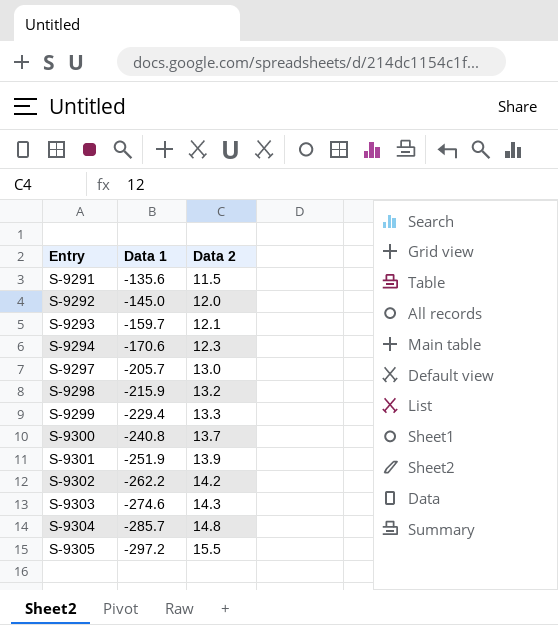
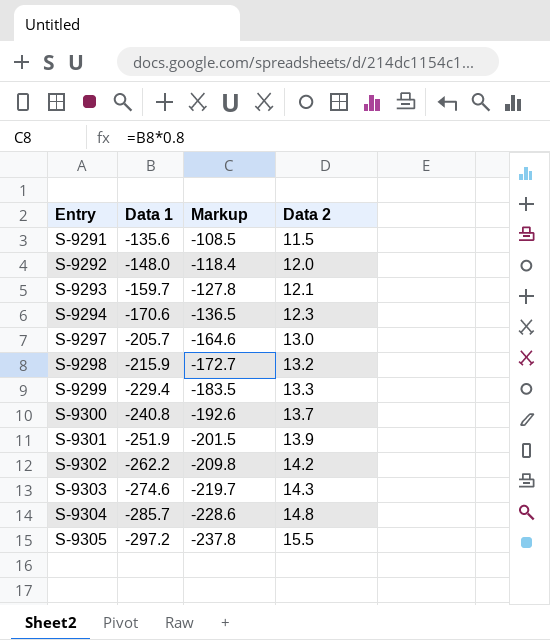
column Markup | formula: none -> [Data 1] * 0.8
S-9292 | Data 1: -145.0 -> -148.0

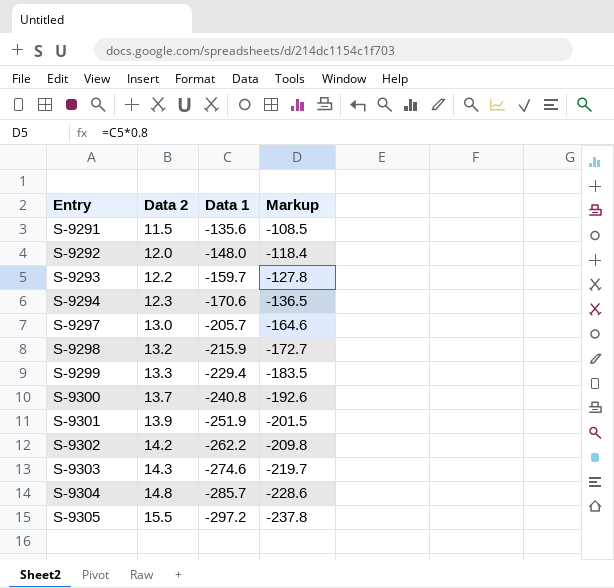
column Data 2 | position: 4 -> 2
S-9293 | Data 2: 12.1 -> 12.2

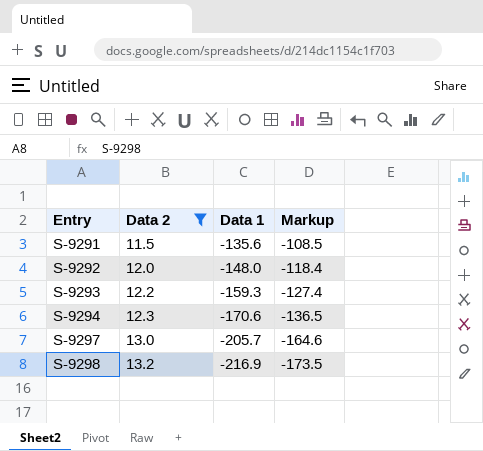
filter: none -> Data 2 <= 13.2
S-9293 | Data 1: -159.7 -> -159.3
S-9293 | Markup: -127.8 -> -127.4
S-9298 | Data 1: -215.9 -> -216.9
S-9298 | Markup: -172.7 -> -173.5

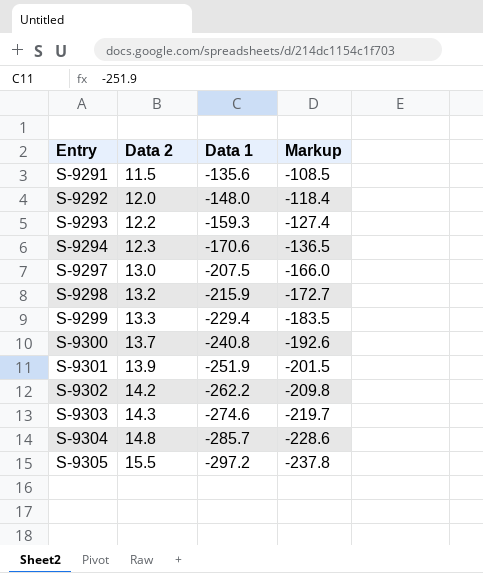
filter: Data 2 <= 13.2 -> none
S-9297 | Data 1: -205.7 -> -207.5
S-9297 | Markup: -164.6 -> -166.0
S-9298 | Data 1: -216.9 -> -215.9
S-9298 | Markup: -173.5 -> -172.7

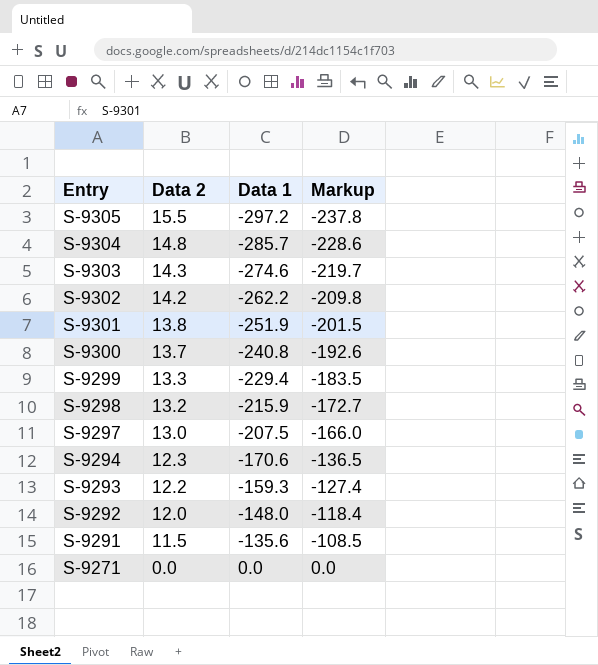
row order: Entry ascending -> Entry descending
S-9301 | Data 2: 13.9 -> 13.8
row S-9271: none -> 0.0 | 0.0 | 0.0

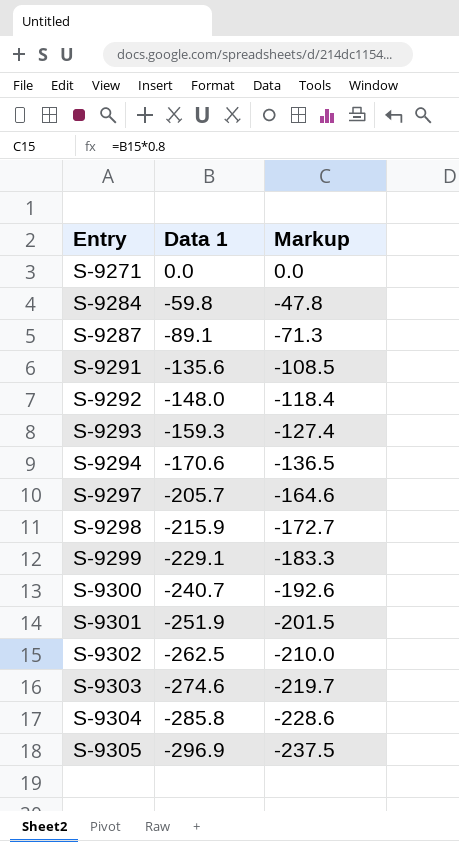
row order: Entry descending -> Entry ascending
column Data 2 | position: 2 -> none
row S-9284: none -> -59.8 | -47.8
row S-9287: none -> -89.1 | -71.3
S-9297 | Data 1: -207.5 -> -205.7
S-9297 | Markup: -166.0 -> -164.6
S-9299 | Data 1: -229.4 -> -229.1
S-9299 | Markup: -183.5 -> -183.3
S-9300 | Data 1: -240.8 -> -240.7
S-9302 | Data 1: -262.2 -> -262.5
S-9302 | Markup: -209.8 -> -210.0
S-9304 | Data 1: -285.7 -> -285.8
S-9305 | Data 1: -297.2 -> -296.9
S-9305 | Markup: -237.8 -> -237.5

